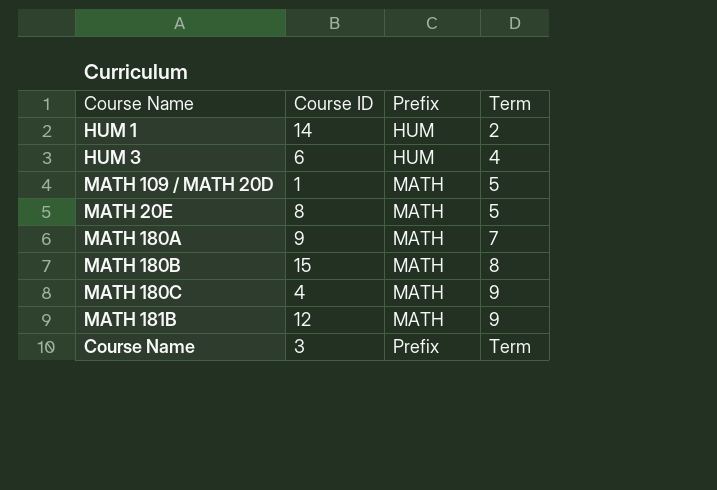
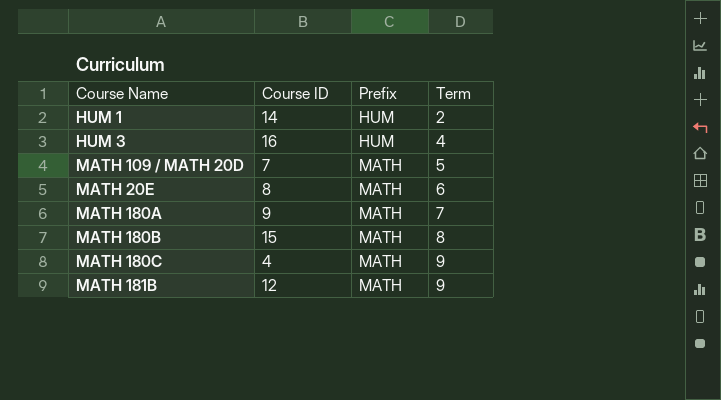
row Course Name: 3 | Prefix | Term -> none
HUM 3 | Course ID: 6 -> 16
MATH 109 / MATH 20D | Course ID: 1 -> 7
MATH 20E | Term: 5 -> 6

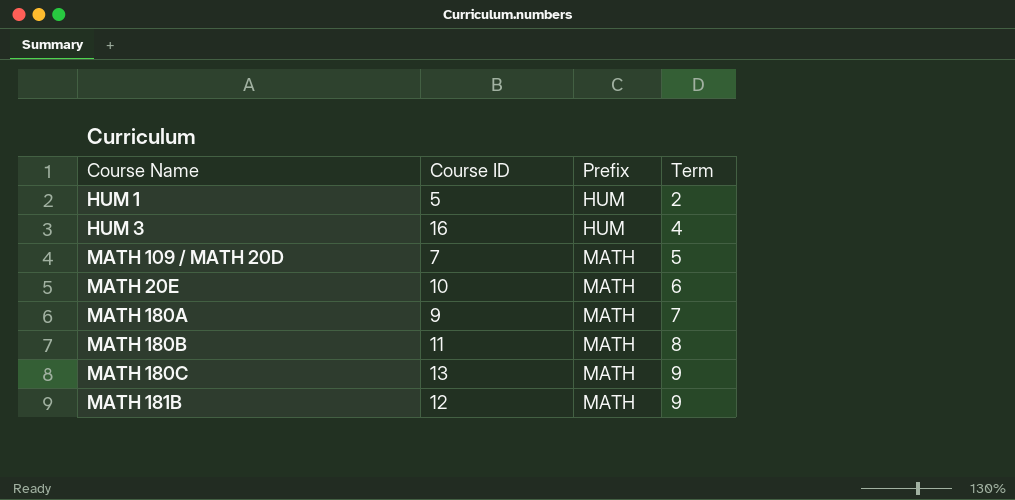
HUM 1 | Course ID: 14 -> 5
MATH 20E | Course ID: 8 -> 10
MATH 180B | Course ID: 15 -> 11
MATH 180C | Course ID: 4 -> 13

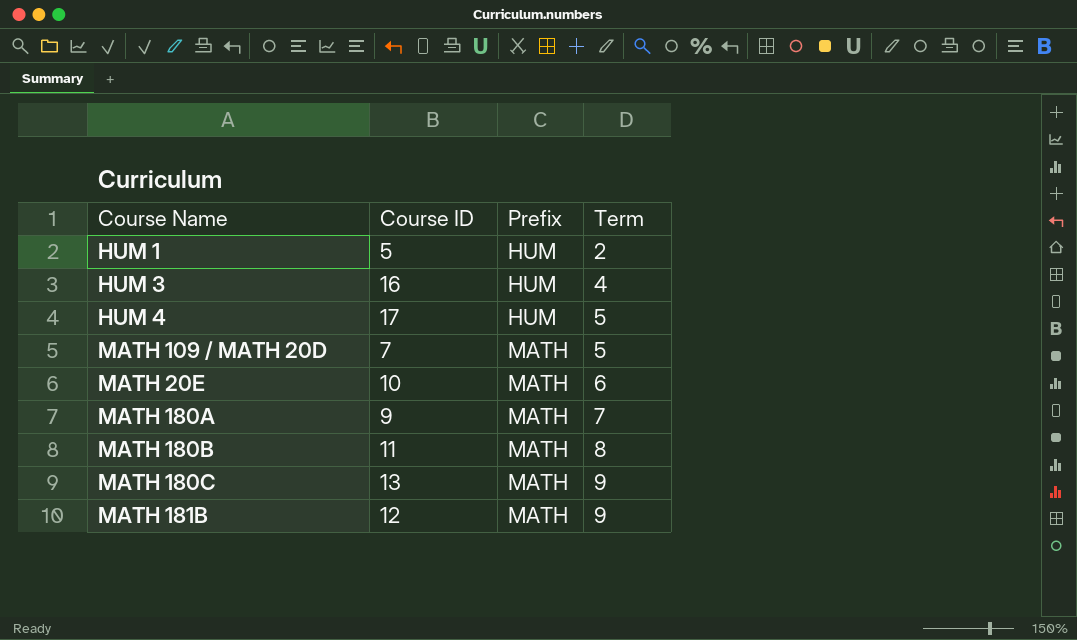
row HUM 4: none -> 17 | HUM | 5

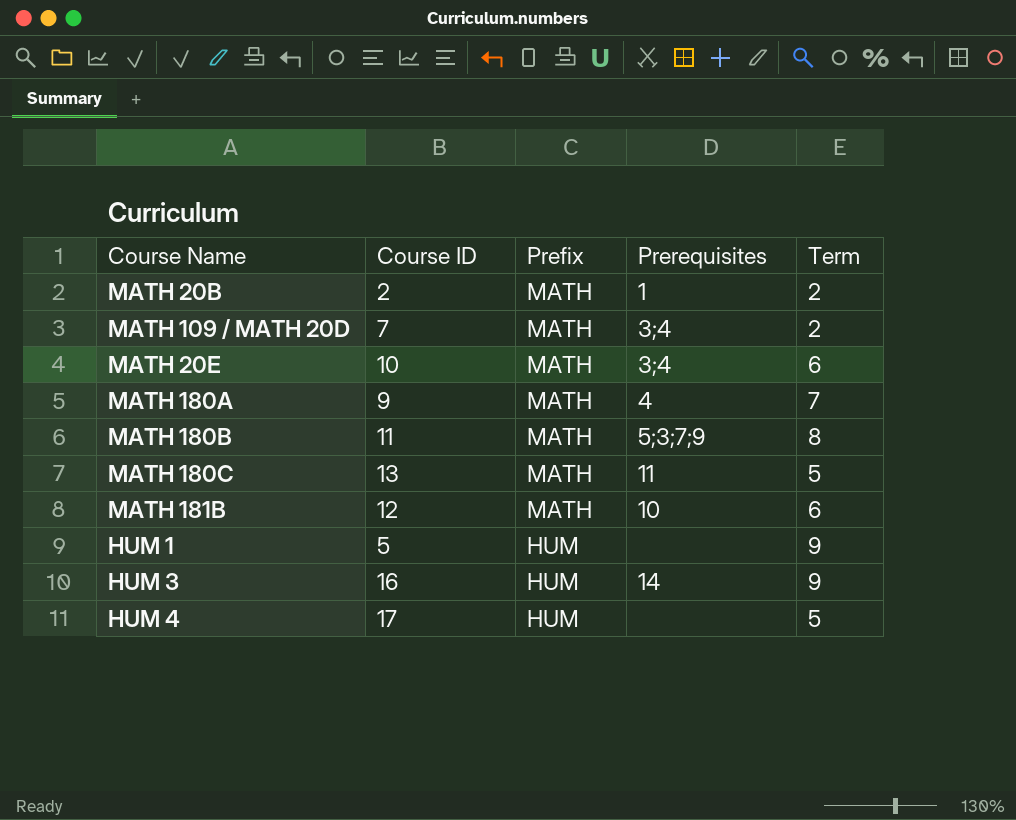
row order: Prefix ascending -> Prefix descending
column Prerequisites | position: none -> 4
row MATH 20B: none -> 2 | MATH | 1 | 2
MATH 109 / MATH 20D | Term: 5 -> 2
MATH 180C | Term: 9 -> 5
MATH 181B | Term: 9 -> 6
HUM 1 | Term: 2 -> 9
HUM 3 | Term: 4 -> 9

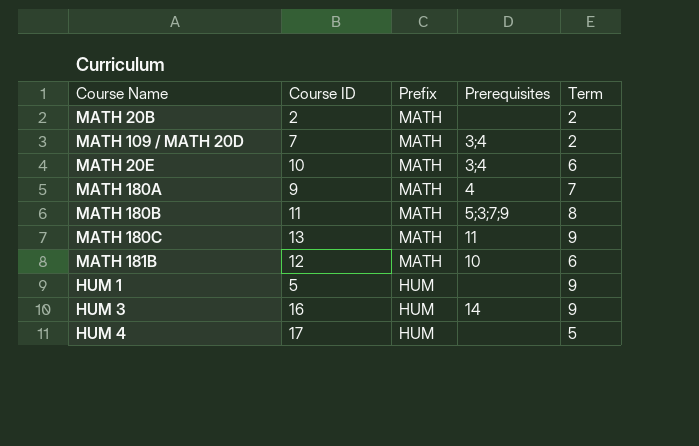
MATH 20B | Prerequisites: 1 -> none
MATH 180C | Term: 5 -> 9

